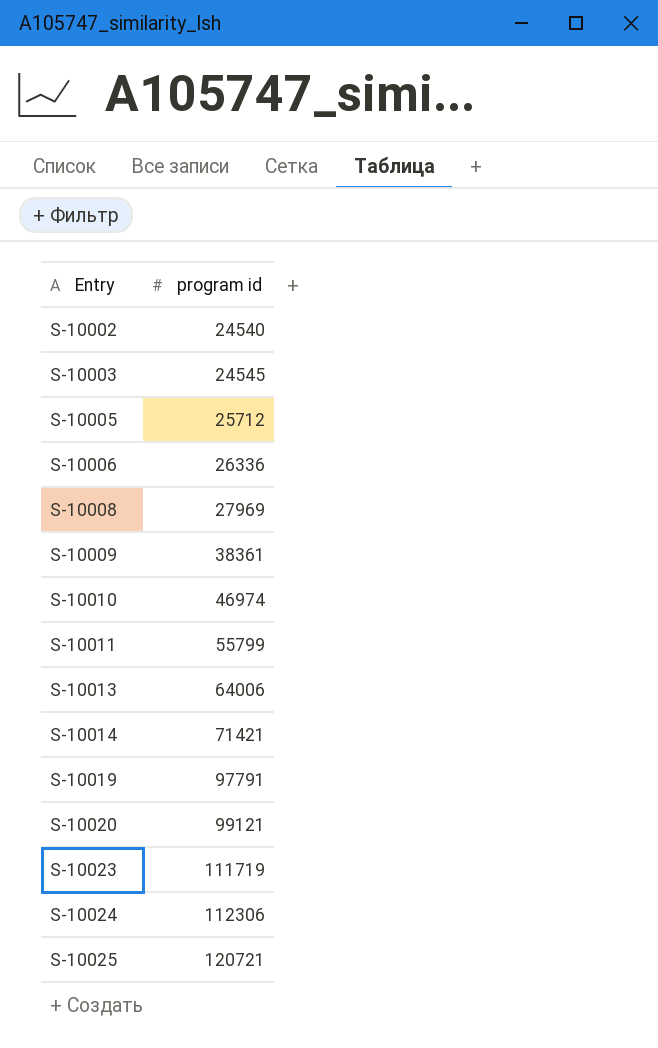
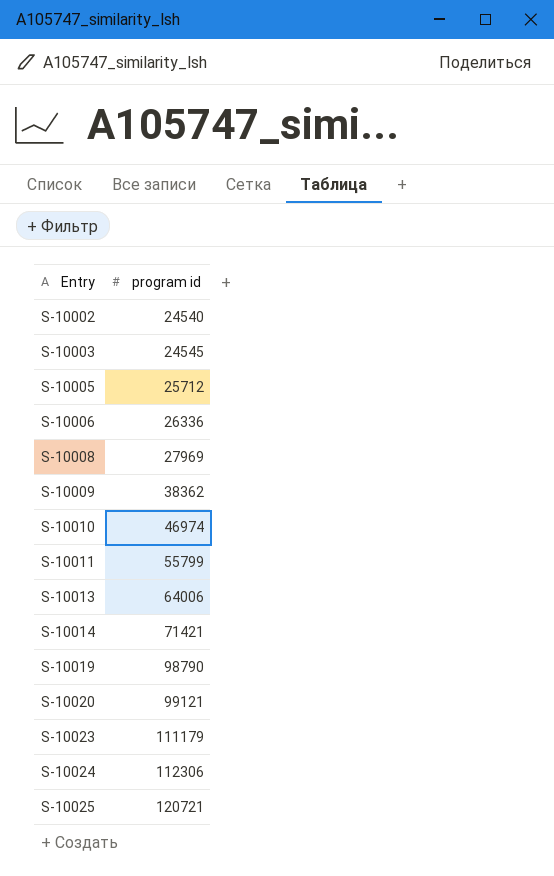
S-10009 | program id: 38361 -> 38362
S-10019 | program id: 97791 -> 98790
S-10023 | program id: 111719 -> 111179

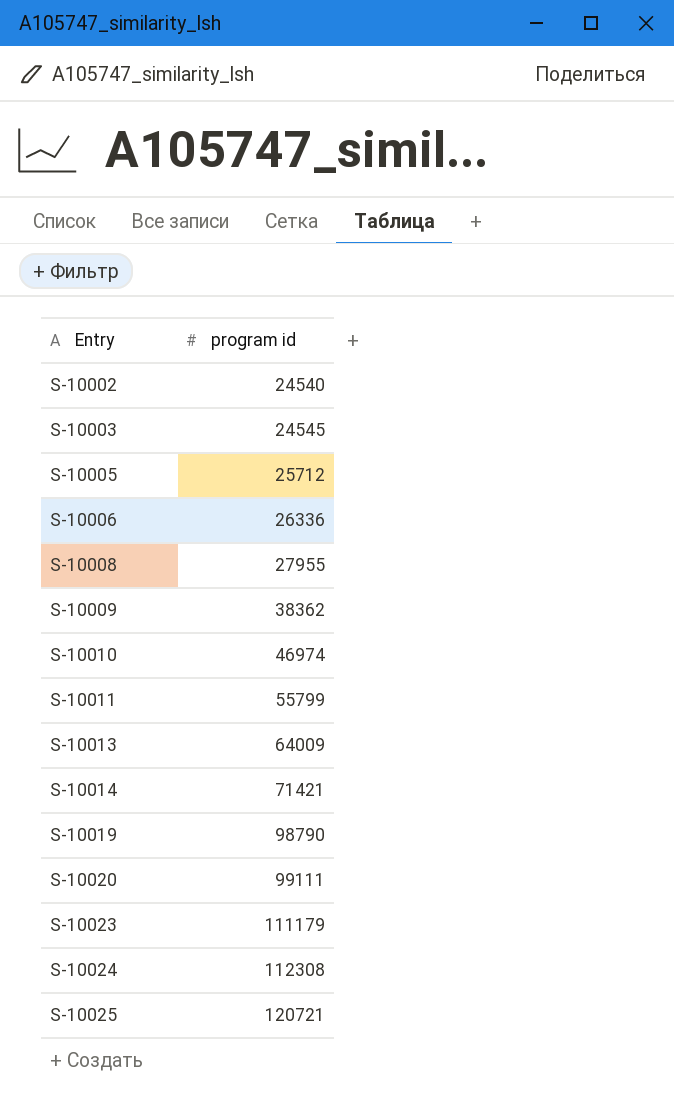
S-10008 | program id: 27969 -> 27955
S-10013 | program id: 64006 -> 64009
S-10020 | program id: 99121 -> 99111
S-10024 | program id: 112306 -> 112308

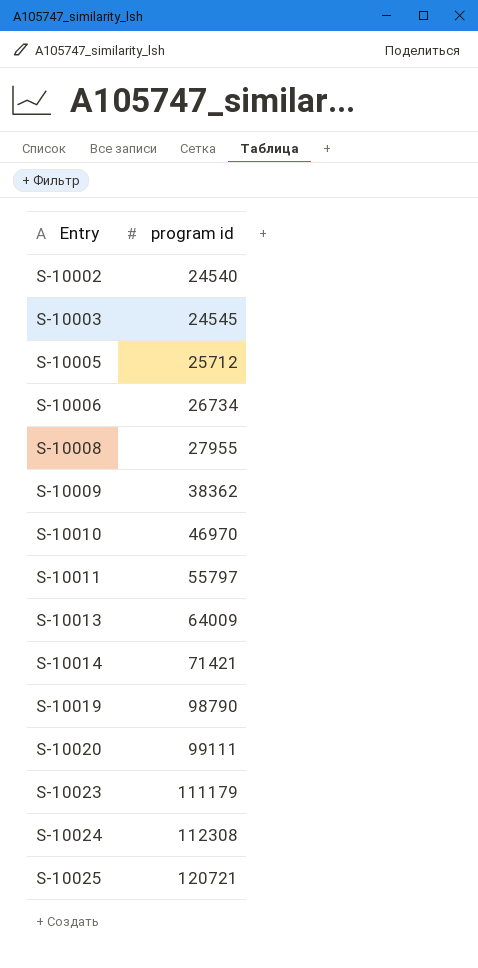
S-10006 | program id: 26336 -> 26734
S-10010 | program id: 46974 -> 46970
S-10011 | program id: 55799 -> 55797

